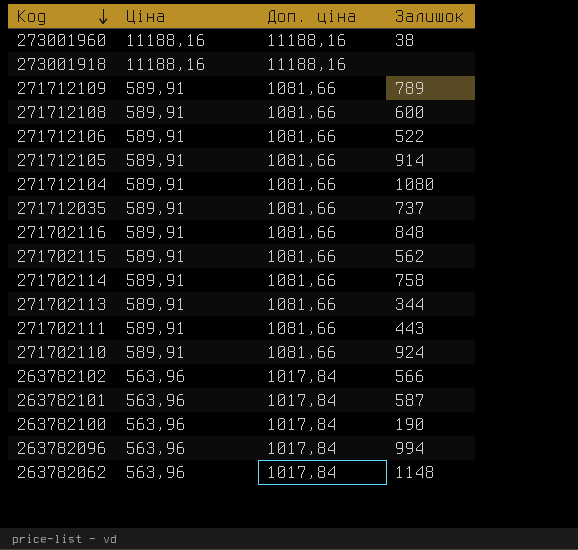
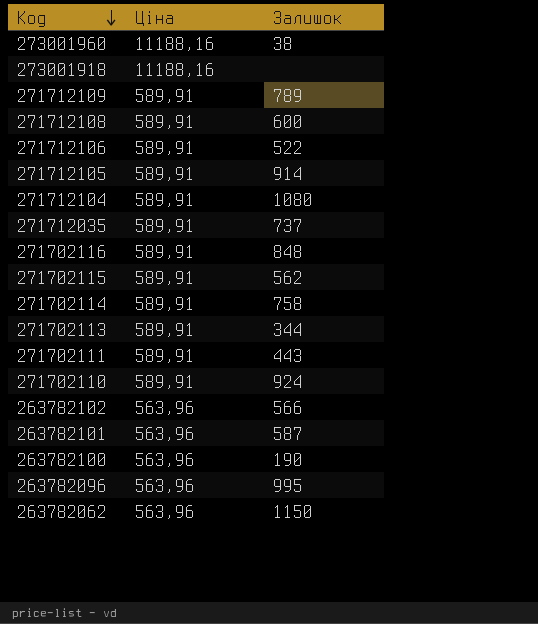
column Доп. ціна | position: 3 -> none
263782096 | Залишок: 994 -> 995
263782062 | Залишок: 1148 -> 1150

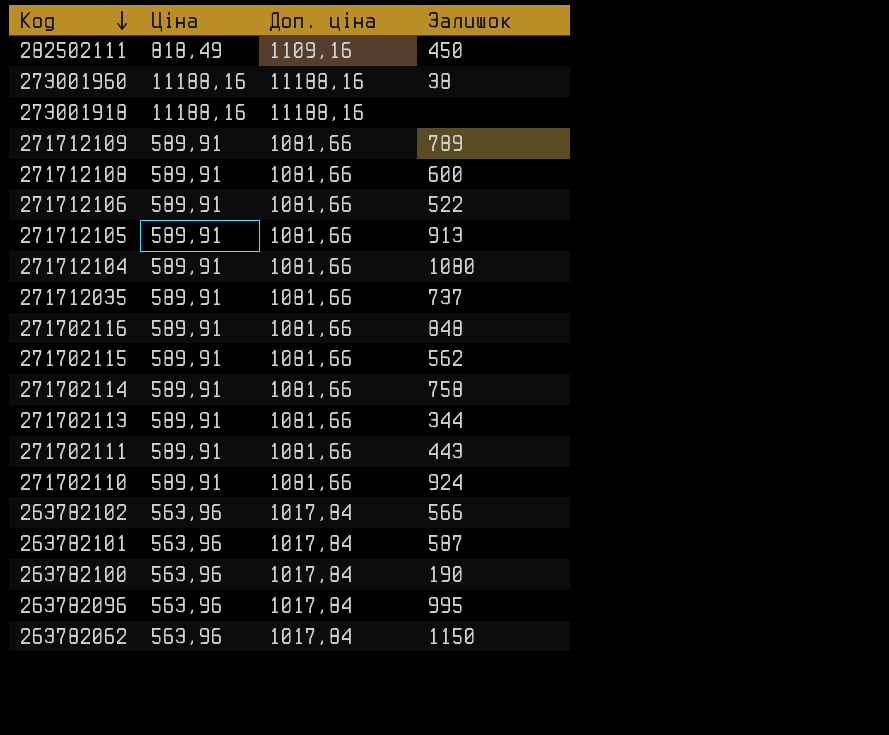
column Доп. ціна | position: none -> 3
row 282502111: none -> 818,49 | 1109,16 | 450
271712105 | Залишок: 914 -> 913

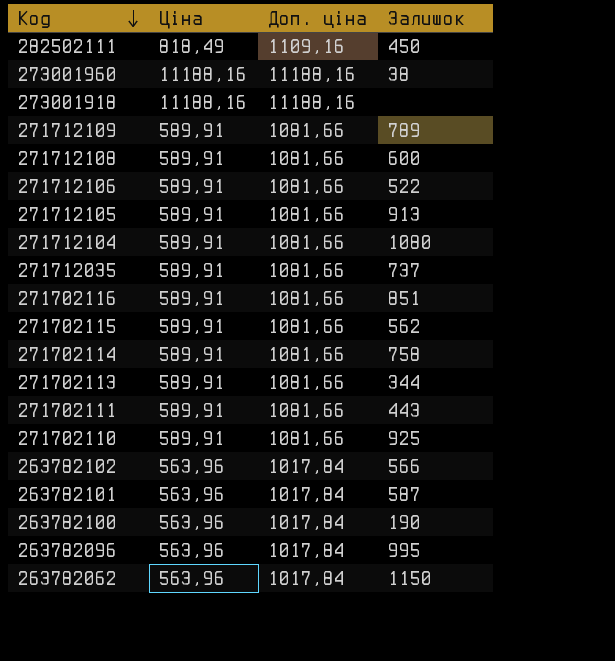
271702116 | Залишок: 848 -> 851
271702110 | Залишок: 924 -> 925

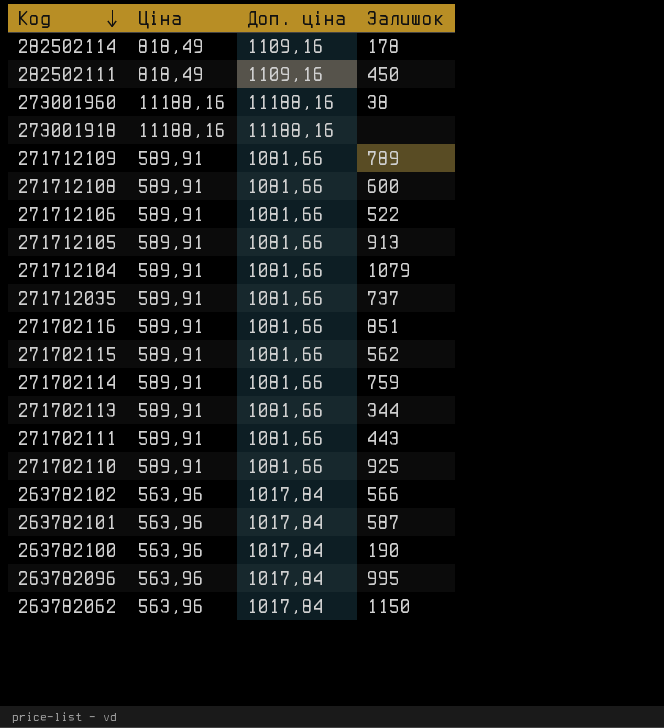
row 282502114: none -> 818,49 | 1109,16 | 178
271712104 | Залишок: 1080 -> 1079
271702114 | Залишок: 758 -> 759

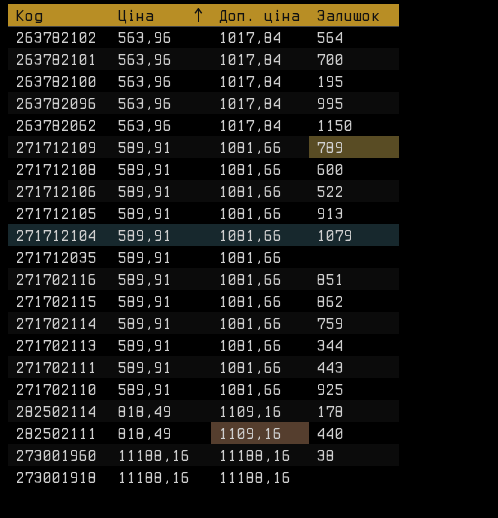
row order: Код descending -> Ціна ascending
263782102 | Залишок: 566 -> 564
263782101 | Залишок: 587 -> 700
263782100 | Залишок: 190 -> 195
271712035 | Залишок: 737 -> none
271702115 | Залишок: 562 -> 862
282502111 | Залишок: 450 -> 440

